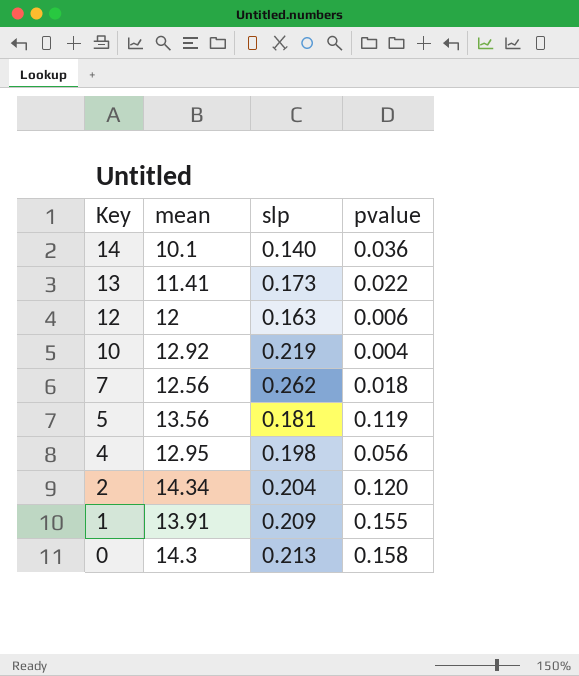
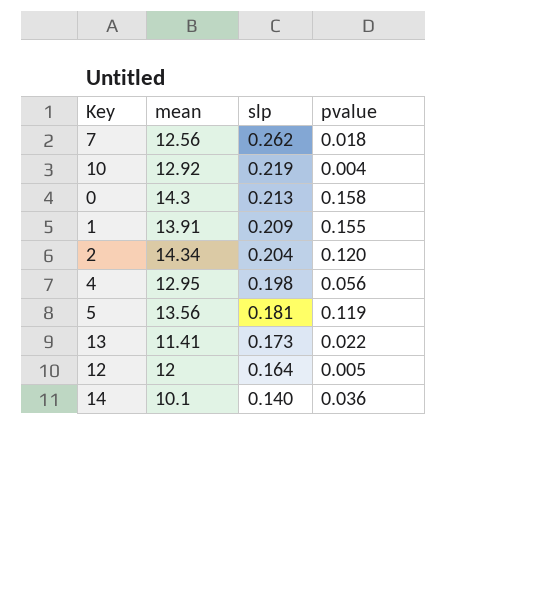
row order: Key descending -> slp descending
12 | slp: 0.163 -> 0.164
12 | pvalue: 0.006 -> 0.005

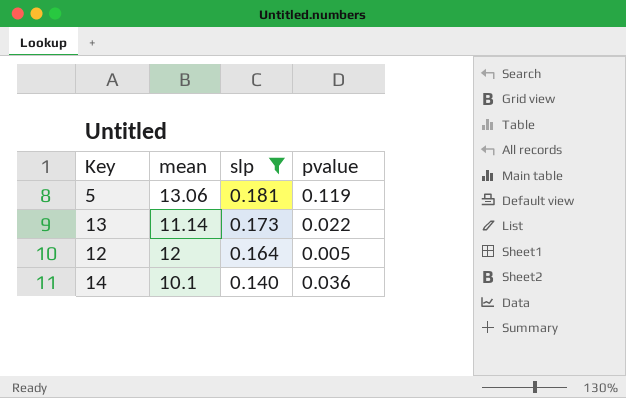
filter: none -> slp <= 0.181
5 | mean: 13.56 -> 13.06
13 | mean: 11.41 -> 11.14

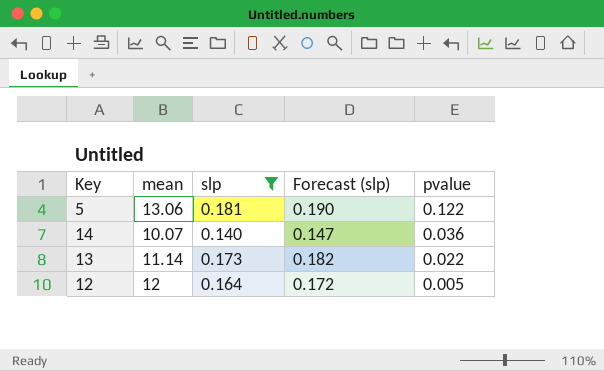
row order: slp descending -> pvalue descending
column Forecast (slp) | formula: none -> [slp] * 1.05
5 | pvalue: 0.119 -> 0.122
14 | mean: 10.1 -> 10.07

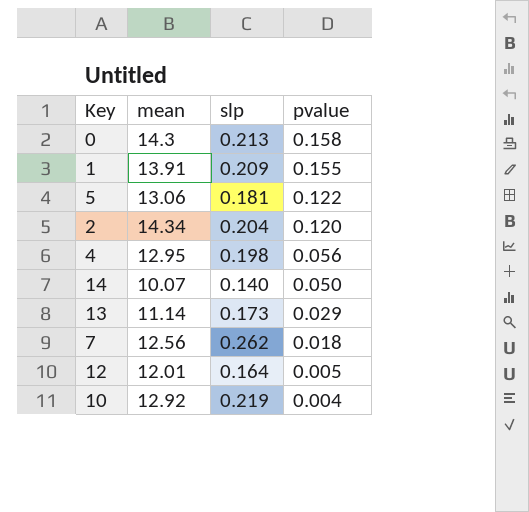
filter: slp <= 0.181 -> none
column Forecast (slp) | formula: [slp] * 1.05 -> none
14 | pvalue: 0.036 -> 0.050
13 | pvalue: 0.022 -> 0.029
12 | mean: 12 -> 12.01

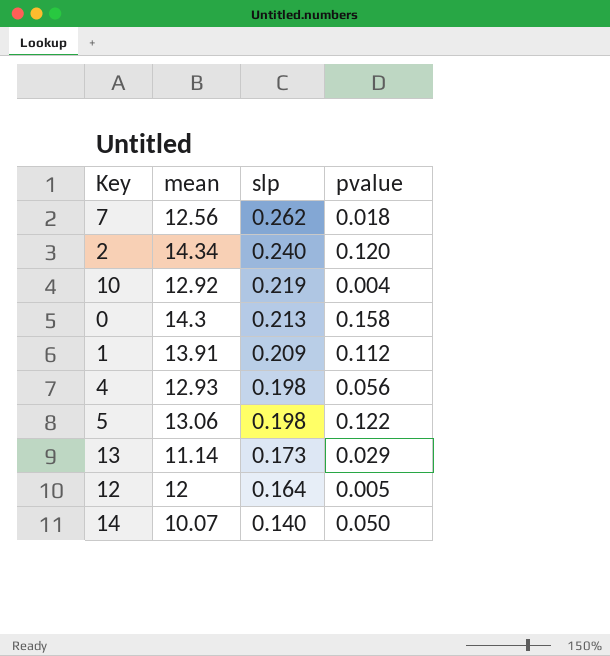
row order: pvalue descending -> slp descending
2 | slp: 0.204 -> 0.240
1 | pvalue: 0.155 -> 0.112
4 | mean: 12.95 -> 12.93
5 | slp: 0.181 -> 0.198
12 | mean: 12.01 -> 12

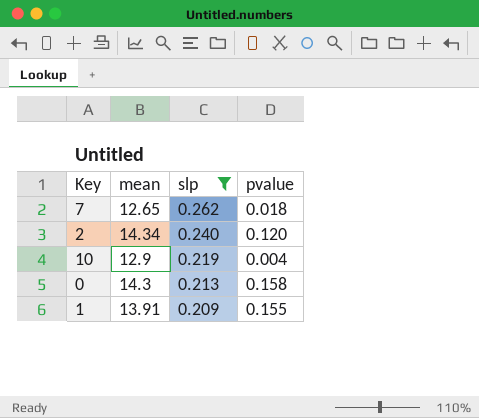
filter: none -> slp >= 0.209
7 | mean: 12.56 -> 12.65
10 | mean: 12.92 -> 12.9
1 | pvalue: 0.112 -> 0.155

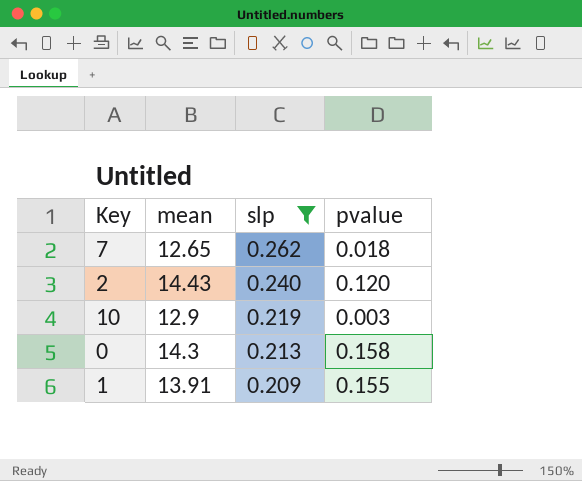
2 | mean: 14.34 -> 14.43
10 | pvalue: 0.004 -> 0.003

